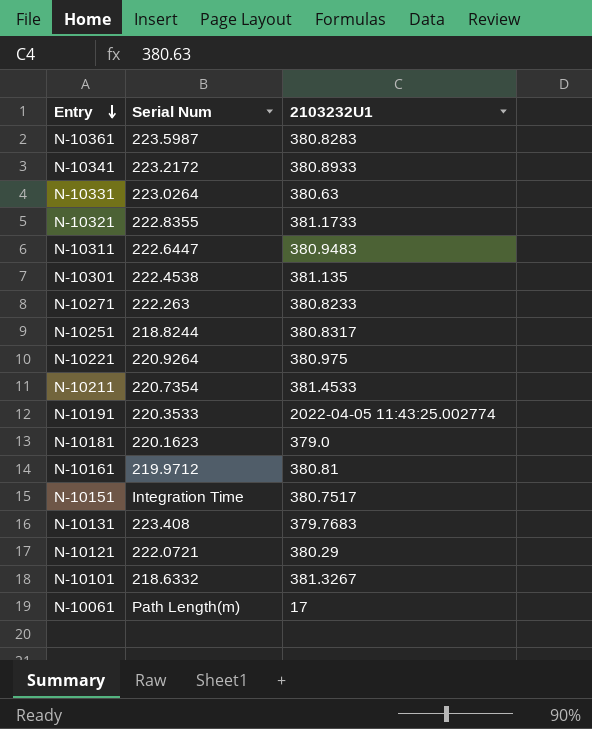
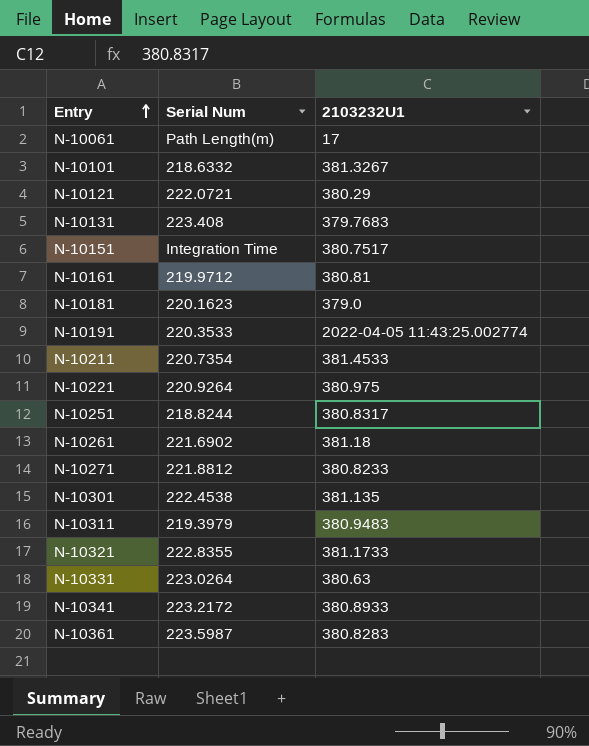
row order: Entry descending -> Entry ascending
row N-10261: none -> 221.6902 | 381.18
N-10271 | Serial Num: 222.263 -> 221.8812
N-10311 | Serial Num: 222.6447 -> 219.3979

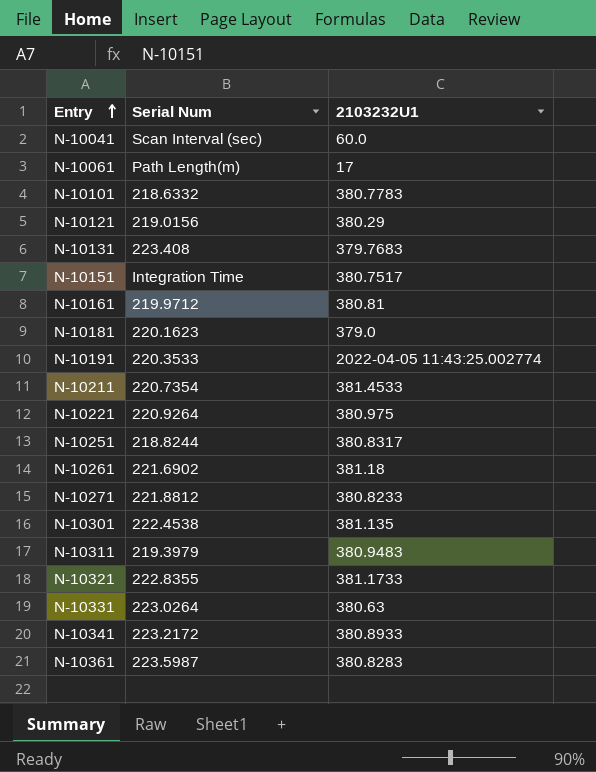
row N-10041: none -> Scan Interval (sec) | 60.0
N-10101 | 2103232U1: 381.3267 -> 380.7783
N-10121 | Serial Num: 222.0721 -> 219.0156

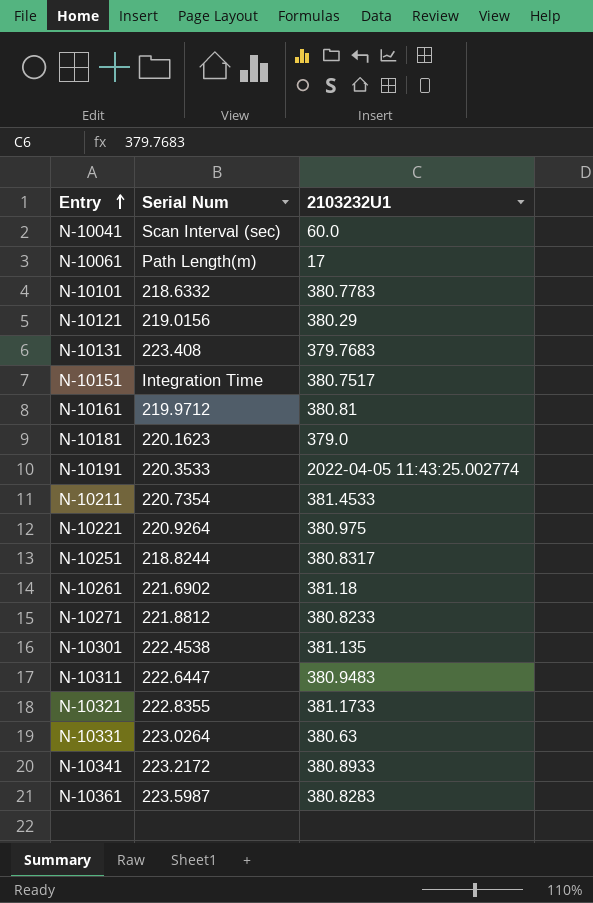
N-10311 | Serial Num: 219.3979 -> 222.6447

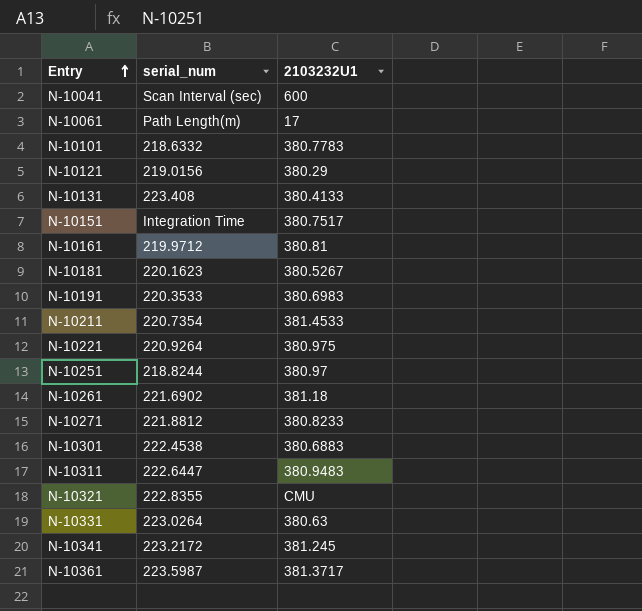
column name: Serial Num -> serial_num
N-10041 | 2103232U1: 60.0 -> 600
N-10131 | 2103232U1: 379.7683 -> 380.4133
N-10181 | 2103232U1: 379.0 -> 380.5267
N-10191 | 2103232U1: 2022-04-05 11:43:25.002774 -> 380.6983
N-10251 | 2103232U1: 380.8317 -> 380.97
N-10301 | 2103232U1: 381.135 -> 380.6883
N-10321 | 2103232U1: 381.1733 -> CMU
N-10341 | 2103232U1: 380.8933 -> 381.245
N-10361 | 2103232U1: 380.8283 -> 381.3717

